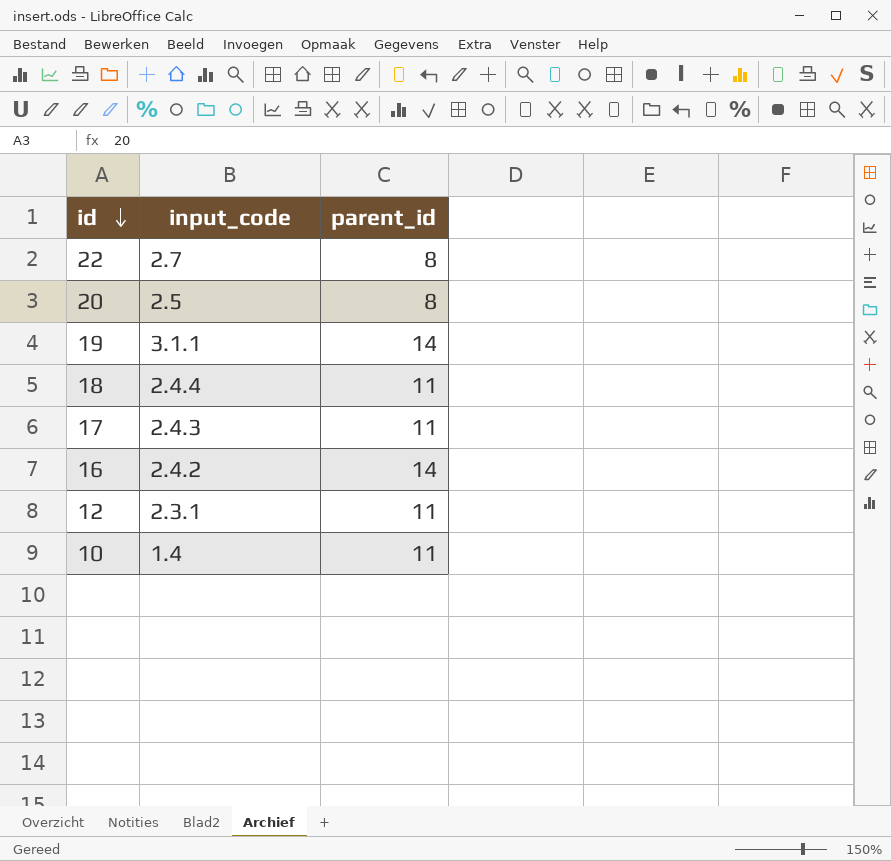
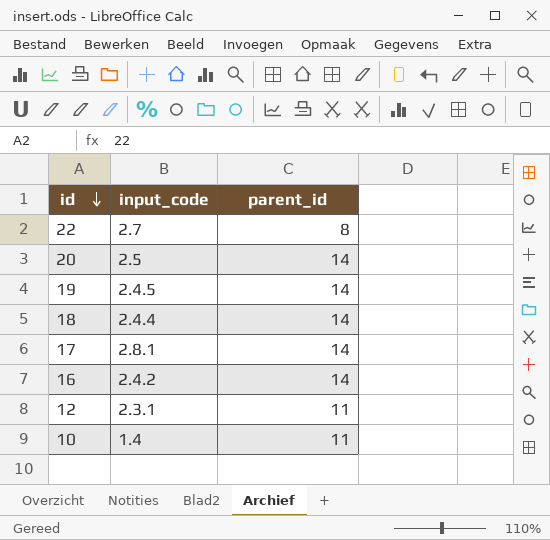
20 | parent_id: 8 -> 14
19 | input_code: 3.1.1 -> 2.4.5
18 | parent_id: 11 -> 14
17 | input_code: 2.4.3 -> 2.8.1
17 | parent_id: 11 -> 14

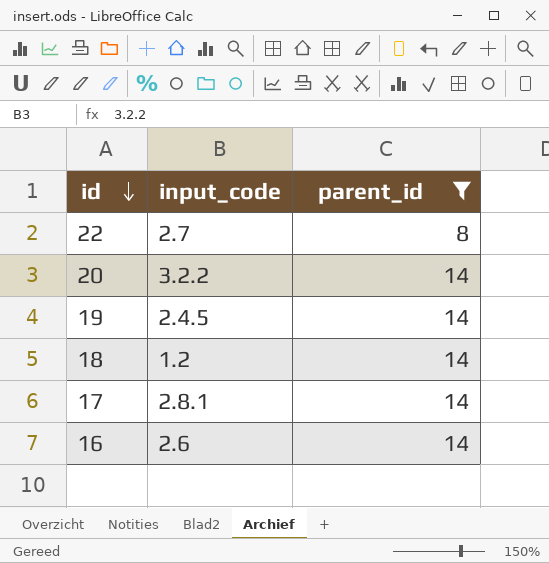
filter: none -> parent_id != 11
20 | input_code: 2.5 -> 3.2.2
18 | input_code: 2.4.4 -> 1.2
16 | input_code: 2.4.2 -> 2.6

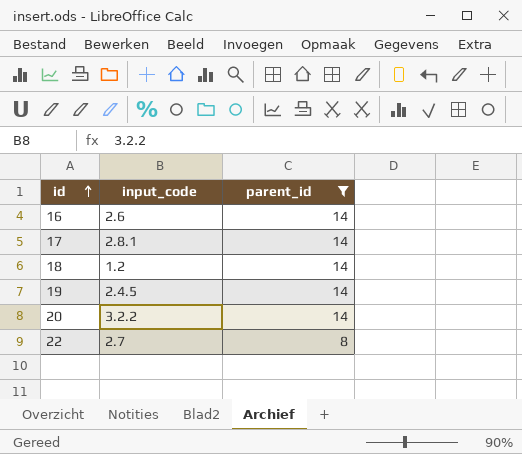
row order: id descending -> id ascending

